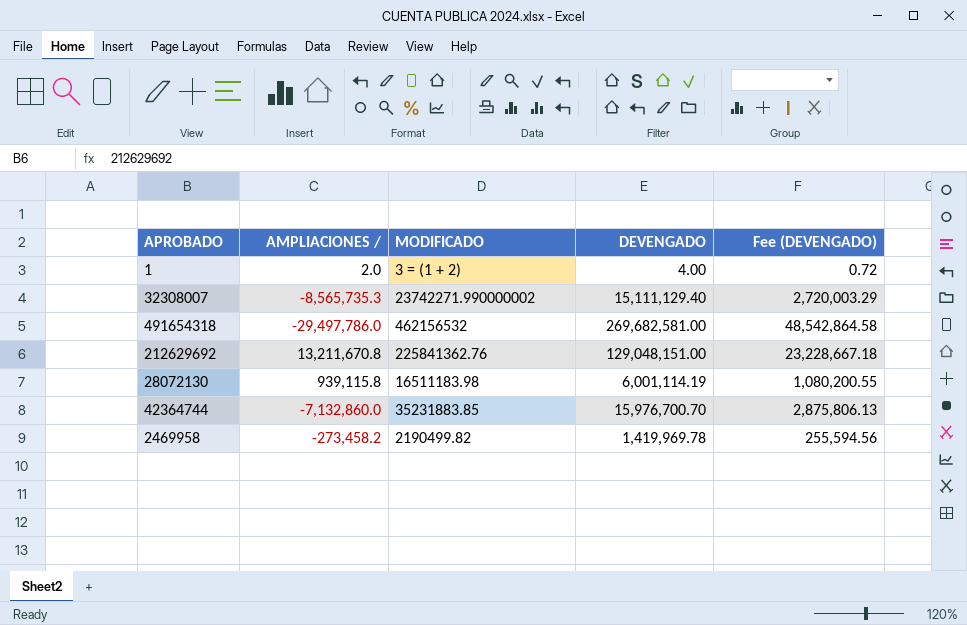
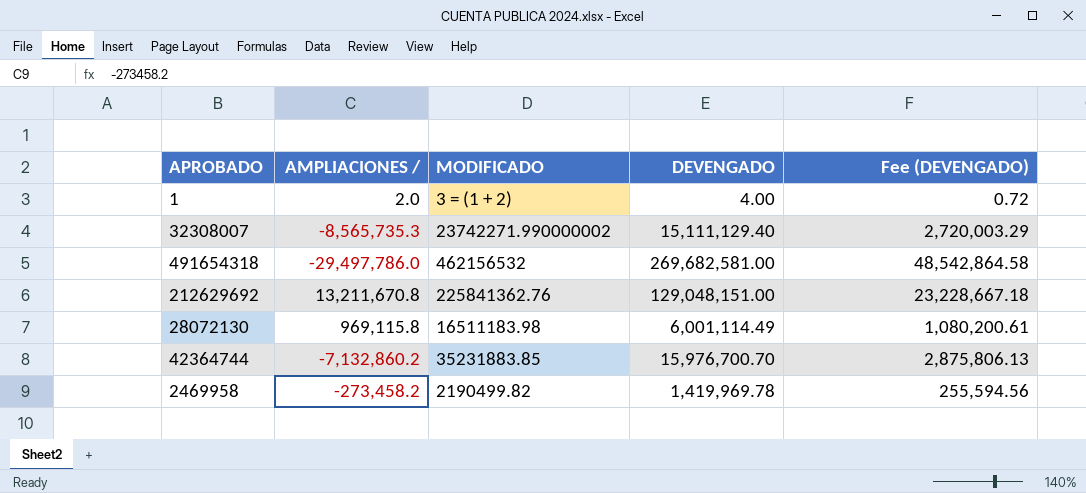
28072130 | AMPLIACIONES /: 939,115.8 -> 969,115.8
28072130 | DEVENGADO: 6,001,114.19 -> 6,001,114.49
28072130 | Fee (DEVENGADO): 1,080,200.55 -> 1,080,200.61
42364744 | AMPLIACIONES /: -7,132,860.0 -> -7,132,860.2

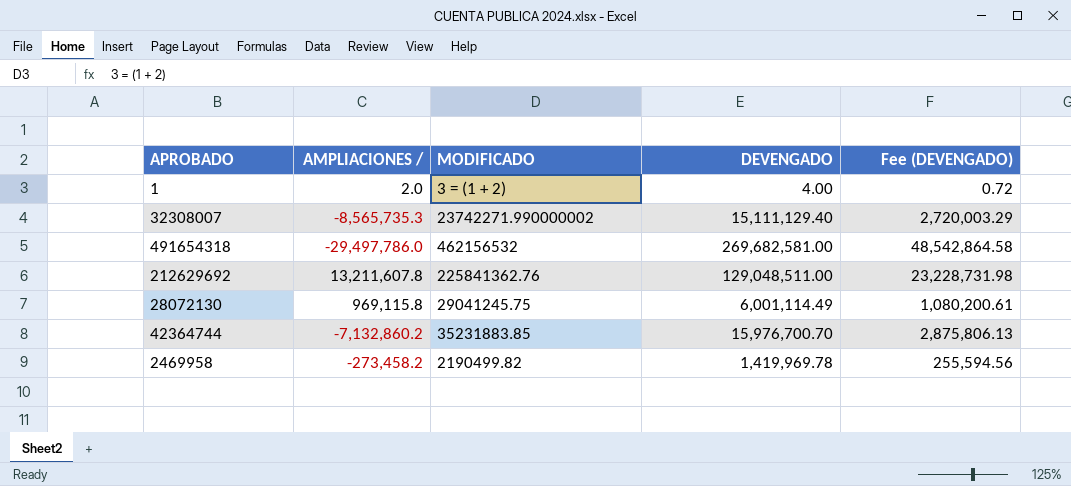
212629692 | AMPLIACIONES /: 13,211,670.8 -> 13,211,607.8
212629692 | DEVENGADO: 129,048,151.00 -> 129,048,511.00
212629692 | Fee (DEVENGADO): 23,228,667.18 -> 23,228,731.98
28072130 | MODIFICADO: 16511183.98 -> 29041245.75

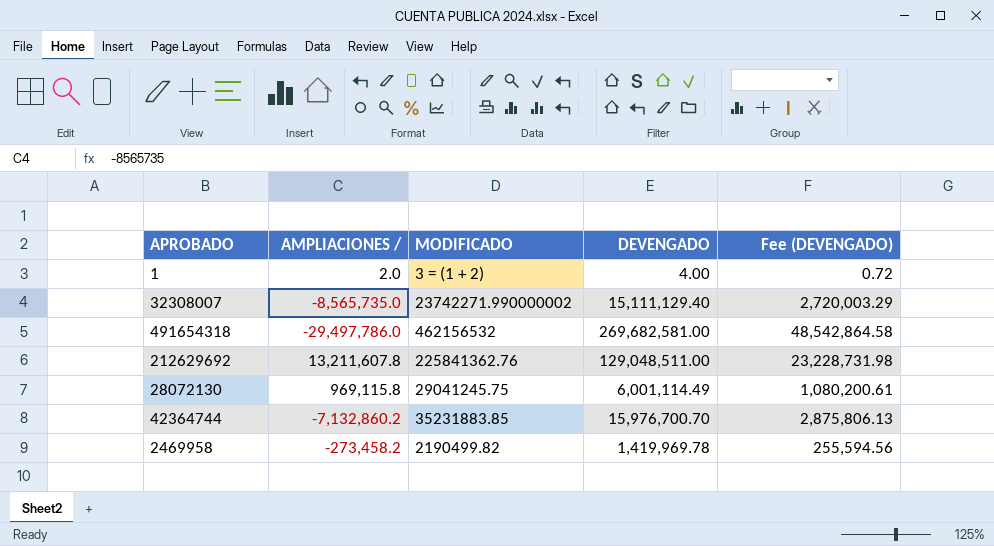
32308007 | AMPLIACIONES /: -8,565,735.3 -> -8,565,735.0

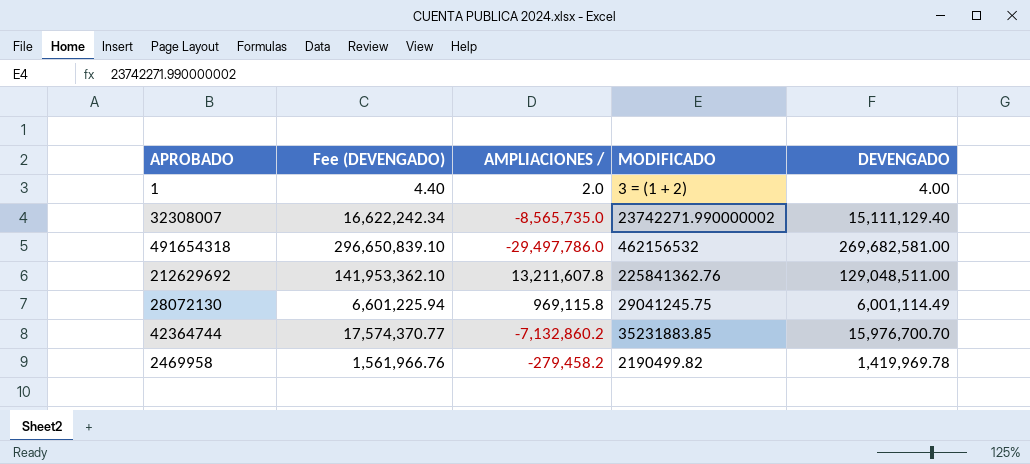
column Fee (DEVENGADO) | formula: [DEVENGADO] * 0.18 -> [DEVENGADO] * 1.1
column Fee (DEVENGADO) | position: 5 -> 2
2469958 | AMPLIACIONES /: -273,458.2 -> -279,458.2

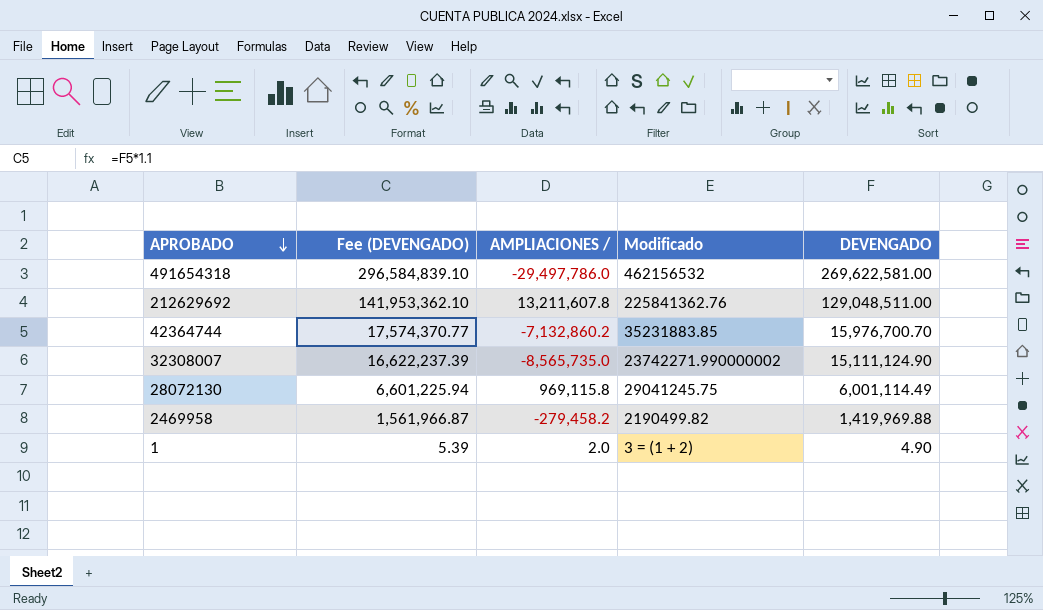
row order: none -> APROBADO descending
column name: MODIFICADO -> Modificado
491654318 | Fee (DEVENGADO): 296,650,839.10 -> 296,584,839.10
491654318 | DEVENGADO: 269,682,581.00 -> 269,622,581.00
32308007 | Fee (DEVENGADO): 16,622,242.34 -> 16,622,237.39
32308007 | DEVENGADO: 15,111,129.40 -> 15,111,124.90
2469958 | Fee (DEVENGADO): 1,561,966.76 -> 1,561,966.87
2469958 | DEVENGADO: 1,419,969.78 -> 1,419,969.88
1 | Fee (DEVENGADO): 4.40 -> 5.39
1 | DEVENGADO: 4.00 -> 4.90

